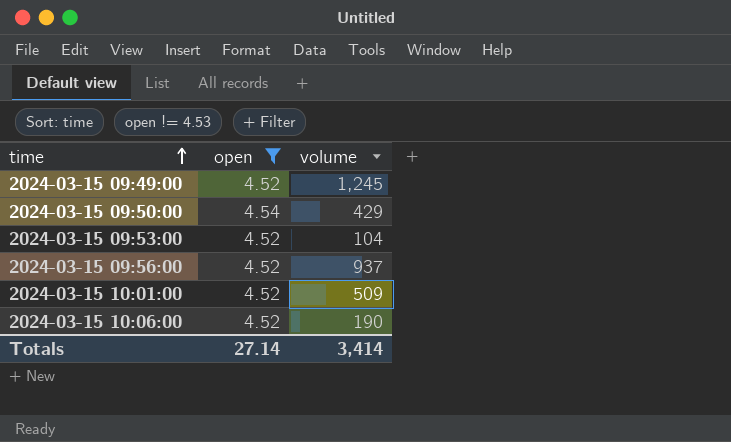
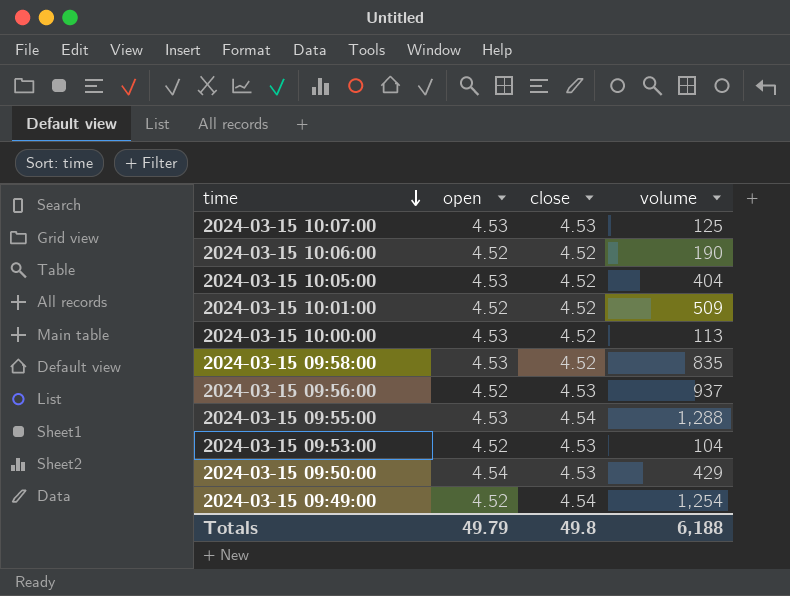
filter: open != 4.53 -> none
row order: time ascending -> time descending
column close | position: none -> 3
2024-03-15 09:49:00 | volume: 1,245 -> 1,254
Totals | open: 27.14 -> 49.79
Totals | volume: 3,414 -> 6,188

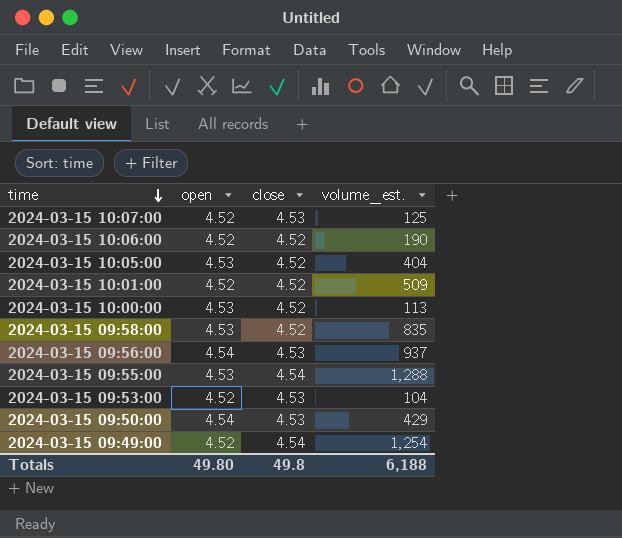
column name: volume -> volume_est.
2024-03-15 10:07:00 | open: 4.53 -> 4.52
2024-03-15 09:56:00 | open: 4.52 -> 4.54
Totals | open: 49.79 -> 49.80

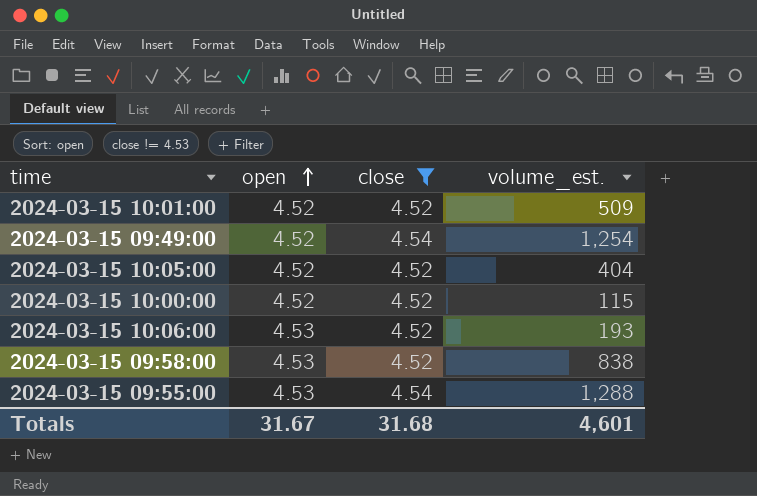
filter: none -> close != 4.53
row order: time descending -> open ascending
2024-03-15 10:05:00 | open: 4.53 -> 4.52
2024-03-15 10:00:00 | open: 4.53 -> 4.52
2024-03-15 10:00:00 | volume_est.: 113 -> 115
2024-03-15 10:06:00 | open: 4.52 -> 4.53
2024-03-15 10:06:00 | volume_est.: 190 -> 193
2024-03-15 09:58:00 | volume_est.: 835 -> 838
Totals | open: 49.80 -> 31.67
Totals | close: 49.8 -> 31.68
Totals | volume_est.: 6,188 -> 4,601

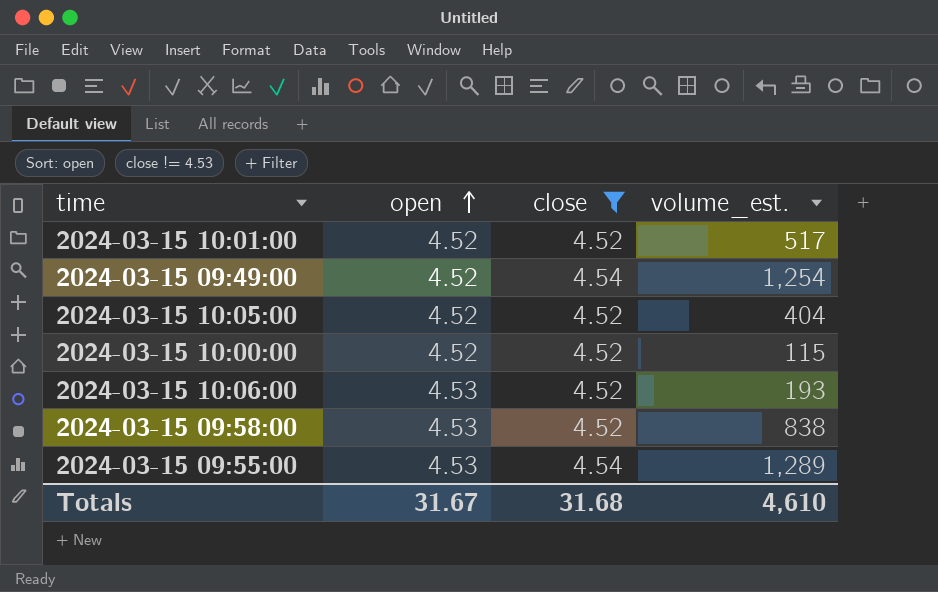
2024-03-15 10:01:00 | volume_est.: 509 -> 517
2024-03-15 09:55:00 | volume_est.: 1,288 -> 1,289
Totals | volume_est.: 4,601 -> 4,610

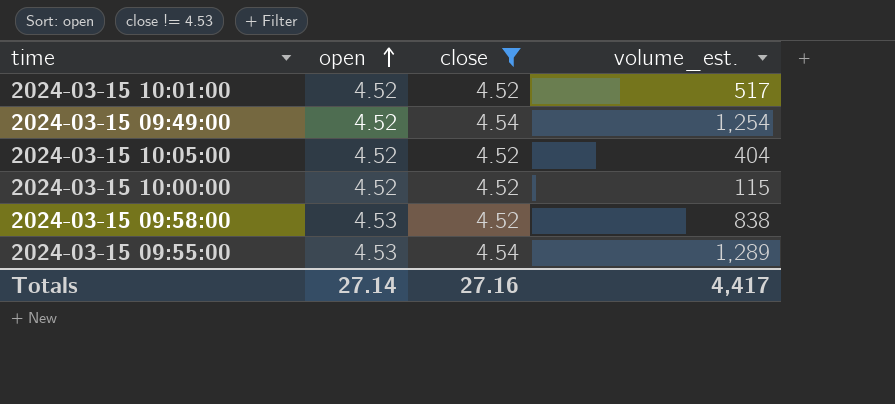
row 2024-03-15 10:06:00: 4.53 | 4.52 | 193 -> none
Totals | open: 31.67 -> 27.14
Totals | close: 31.68 -> 27.16
Totals | volume_est.: 4,610 -> 4,417

